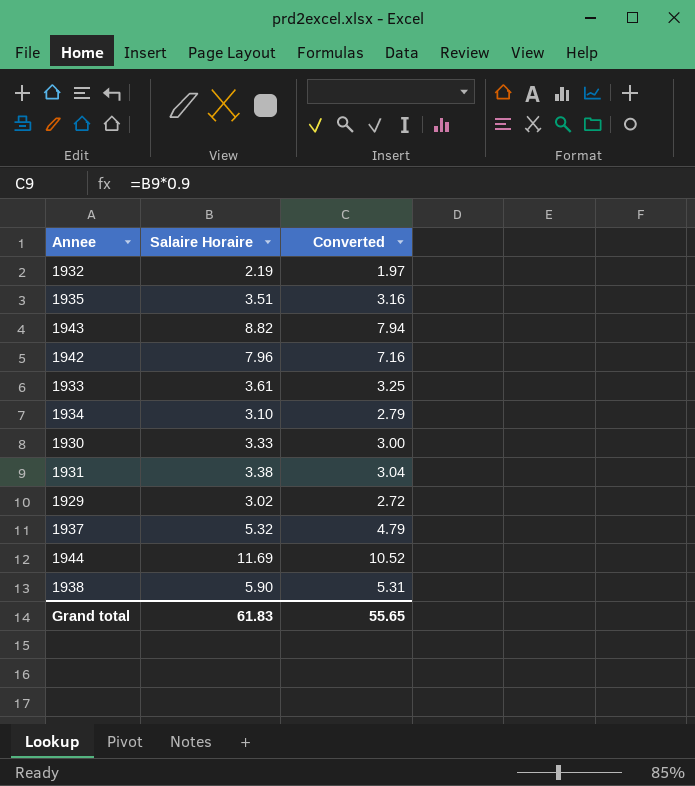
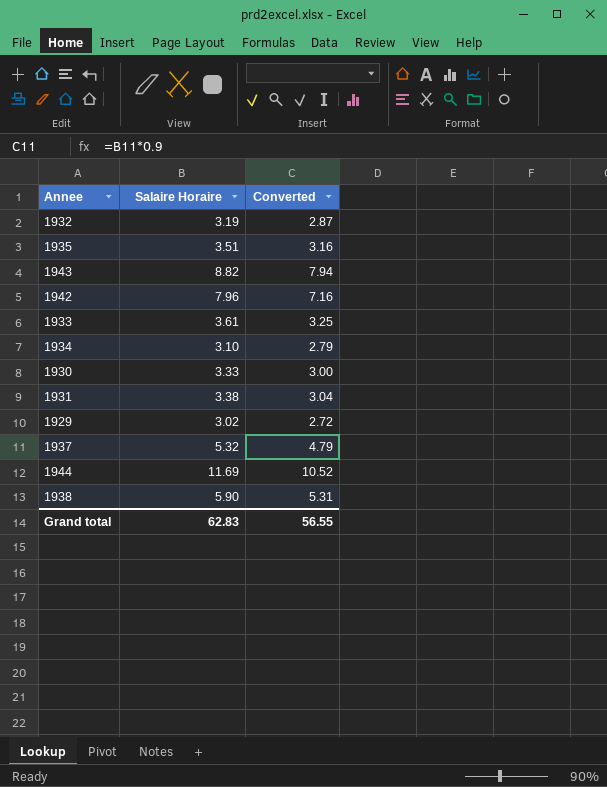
1932 | Salaire Horaire: 2.19 -> 3.19
1932 | Converted: 1.97 -> 2.87
Grand total | Salaire Horaire: 61.83 -> 62.83
Grand total | Converted: 55.65 -> 56.55

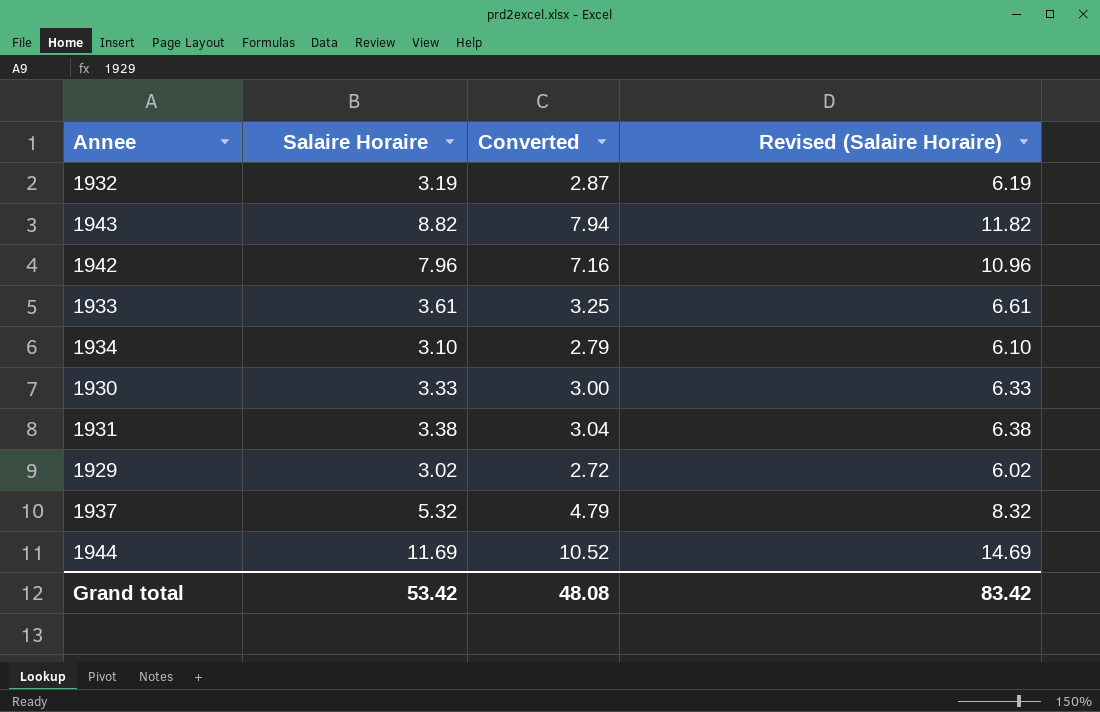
column Revised (Salaire Horaire) | formula: none -> [Salaire Horaire] + 3
row 1935: 3.51 | 3.16 -> none
row 1938: 5.90 | 5.31 -> none
Grand total | Salaire Horaire: 62.83 -> 53.42
Grand total | Converted: 56.55 -> 48.08

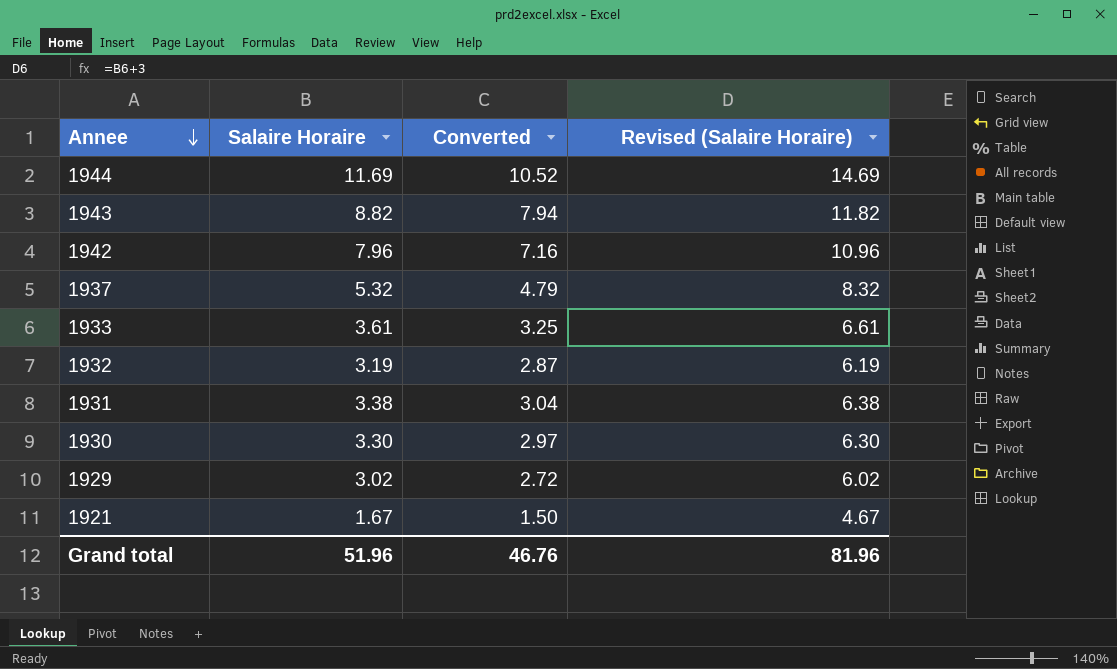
row order: none -> Annee descending
row 1934: 3.10 | 2.79 | 6.10 -> none
1930 | Salaire Horaire: 3.33 -> 3.30
1930 | Converted: 3.00 -> 2.97
1930 | Revised (Salaire Horaire): 6.33 -> 6.30
row 1921: none -> 1.67 | 1.50 | 4.67
Grand total | Salaire Horaire: 53.42 -> 51.96
Grand total | Converted: 48.08 -> 46.76
Grand total | Revised (Salaire Horaire): 83.42 -> 81.96

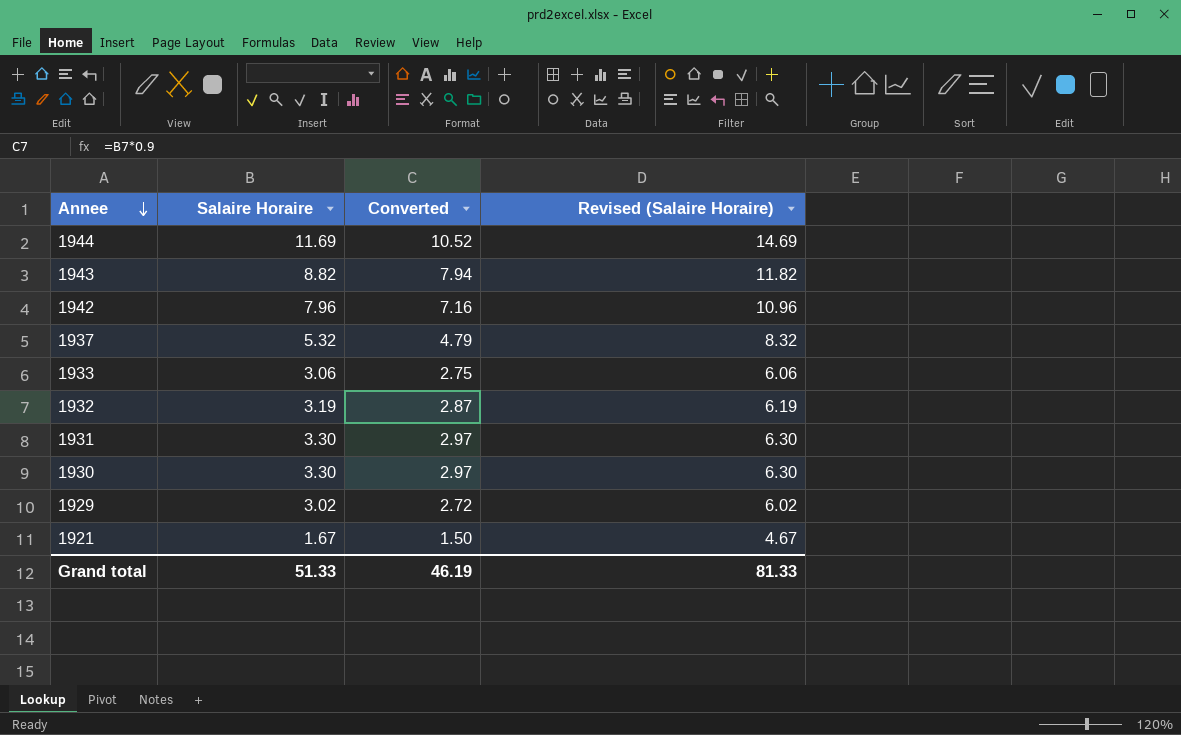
1933 | Salaire Horaire: 3.61 -> 3.06
1933 | Converted: 3.25 -> 2.75
1933 | Revised (Salaire Horaire): 6.61 -> 6.06
1931 | Salaire Horaire: 3.38 -> 3.30
1931 | Converted: 3.04 -> 2.97
1931 | Revised (Salaire Horaire): 6.38 -> 6.30
Grand total | Salaire Horaire: 51.96 -> 51.33
Grand total | Converted: 46.76 -> 46.19
Grand total | Revised (Salaire Horaire): 81.96 -> 81.33

